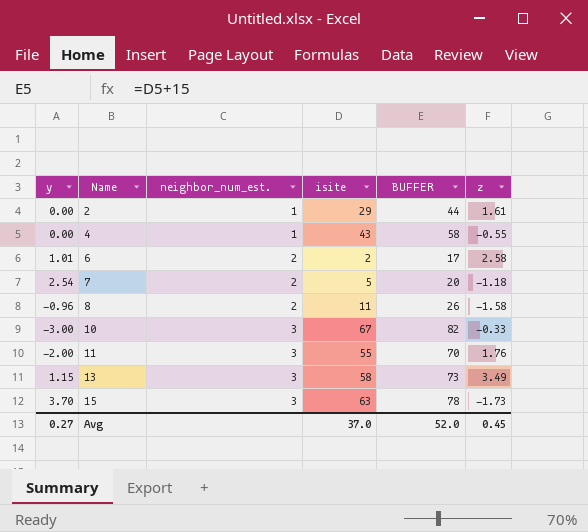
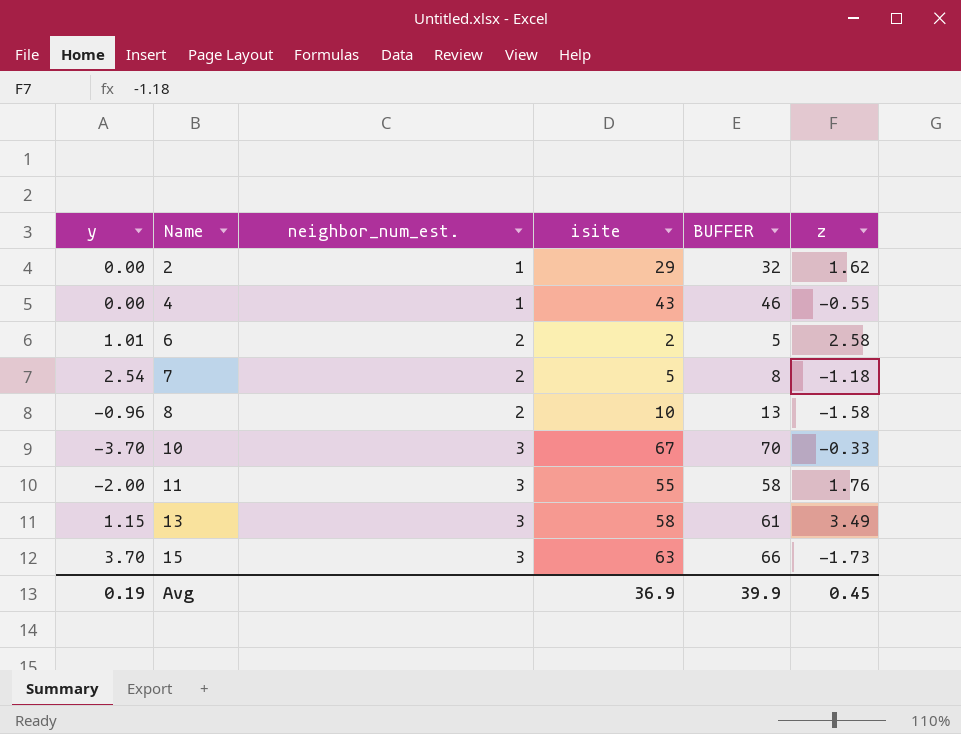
column BUFFER | formula: [isite] + 15 -> [isite] + 3
2 | z: 1.61 -> 1.62
8 | isite: 11 -> 10
10 | y: -3.00 -> -3.70
Avg | y: 0.27 -> 0.19
Avg | isite: 37.0 -> 36.9
Avg | BUFFER: 52.0 -> 39.9

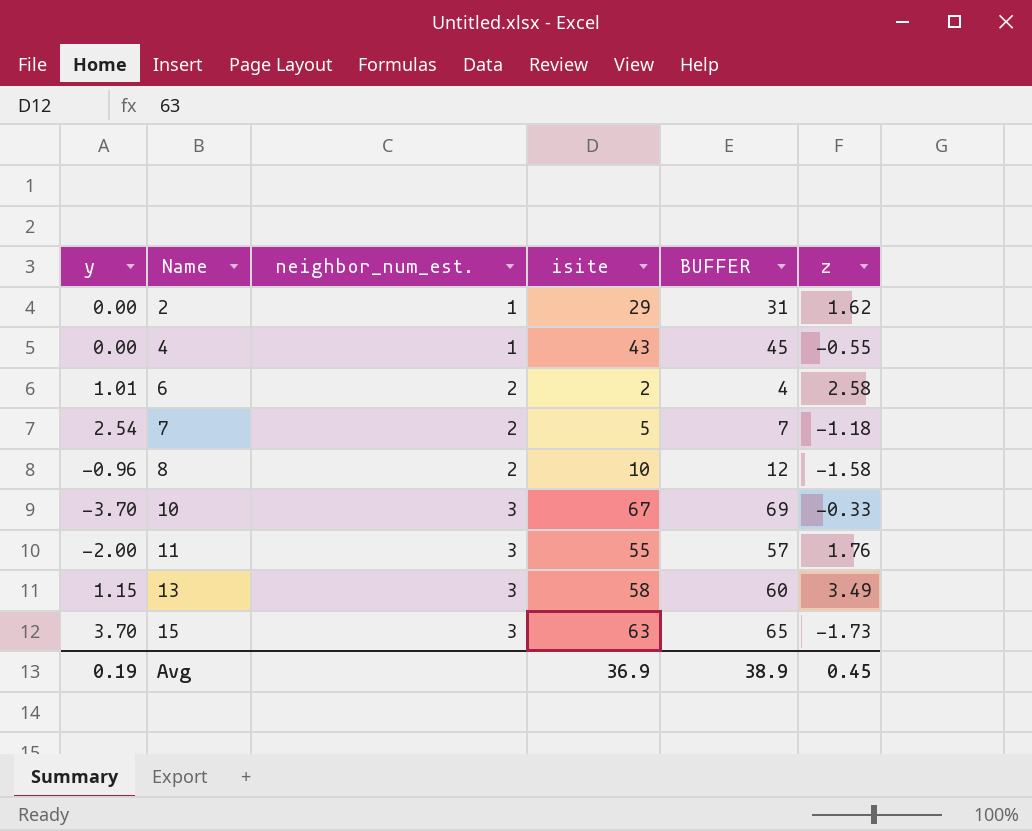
column BUFFER | formula: [isite] + 3 -> [isite] + 2
Avg | BUFFER: 39.9 -> 38.9

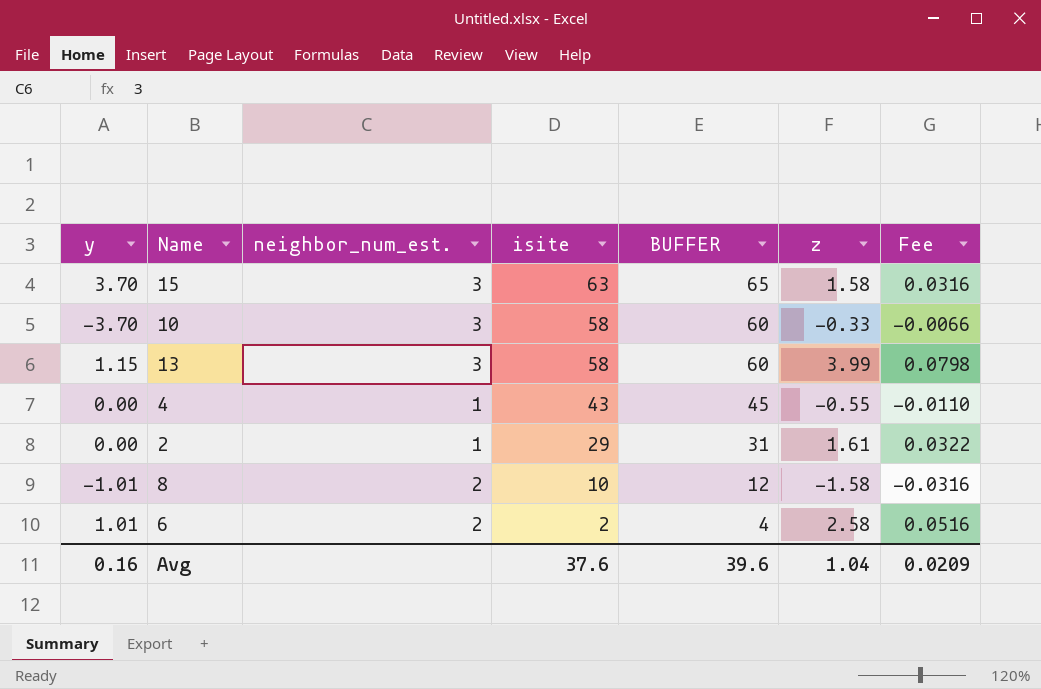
row order: Name ascending -> isite descending
column Fee | formula: none -> [z] * 0.02
row 7: 2.54 | 2 | 5 | 7 | -1.18 -> none
row 11: -2.00 | 3 | 55 | 57 | 1.76 -> none
15 | z: -1.73 -> 1.58
10 | isite: 67 -> 58
10 | BUFFER: 69 -> 60
13 | z: 3.49 -> 3.99
2 | z: 1.62 -> 1.61
8 | y: -0.96 -> -1.01
Avg | y: 0.19 -> 0.16
Avg | isite: 36.9 -> 37.6
Avg | BUFFER: 38.9 -> 39.6
Avg | z: 0.45 -> 1.04

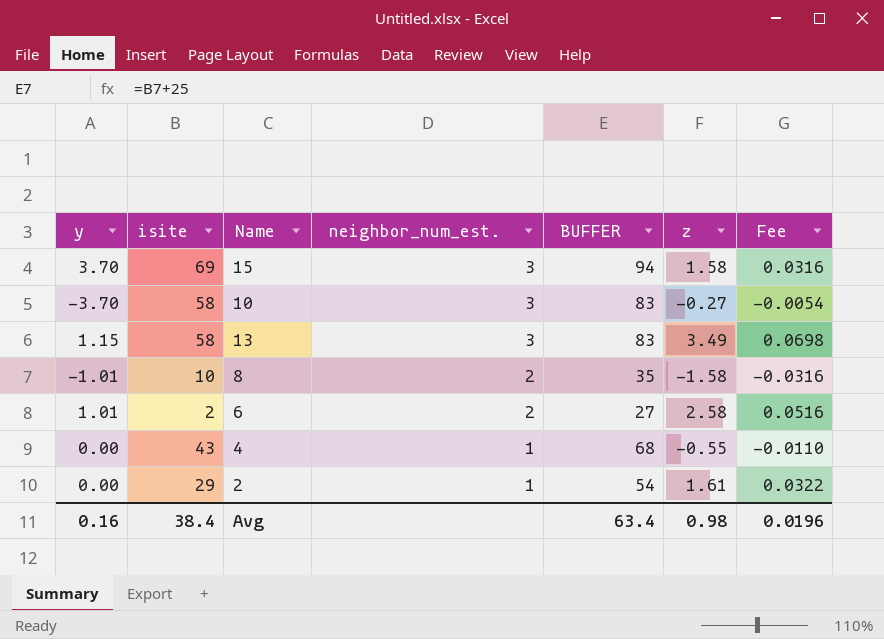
row order: isite descending -> neighbor_num_est. descending
column isite | position: 4 -> 2
column BUFFER | formula: [isite] + 2 -> [isite] + 25
15 | isite: 63 -> 69
10 | z: -0.33 -> -0.27
10 | Fee: -0.0066 -> -0.0054
13 | z: 3.99 -> 3.49
13 | Fee: 0.0798 -> 0.0698
Avg | isite: 37.6 -> 38.4
Avg | BUFFER: 39.6 -> 63.4
Avg | z: 1.04 -> 0.98
Avg | Fee: 0.0209 -> 0.0196

